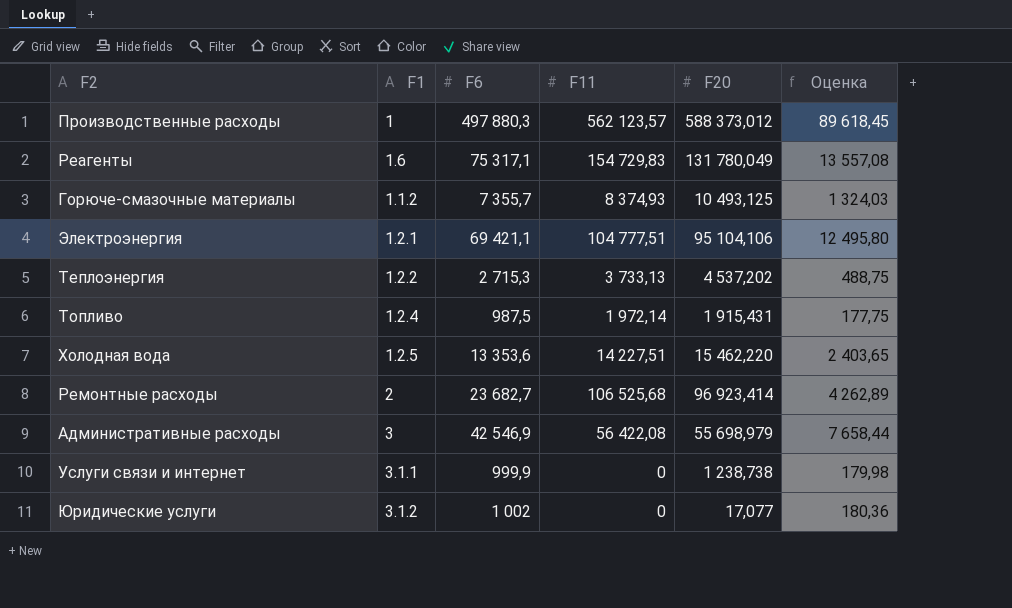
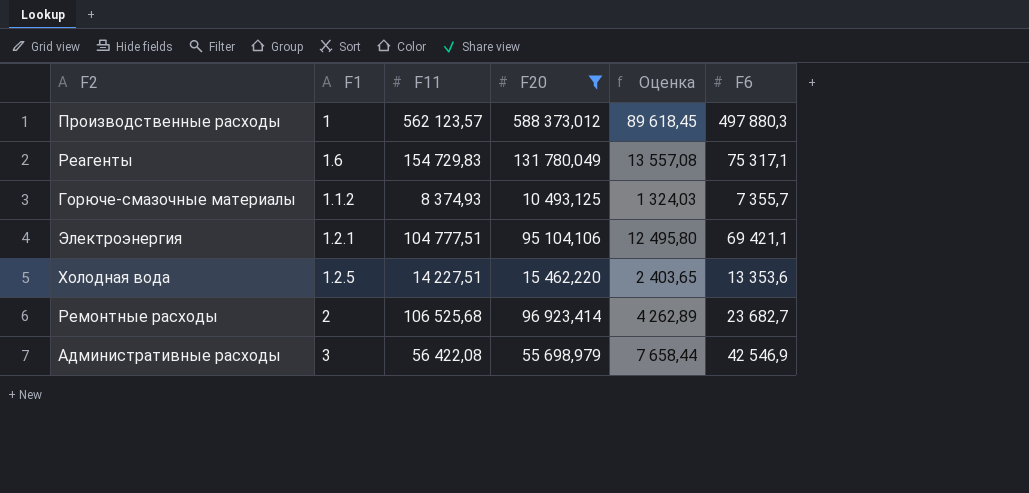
filter: none -> F20 >= 10 493,125
column F6 | position: 3 -> 6

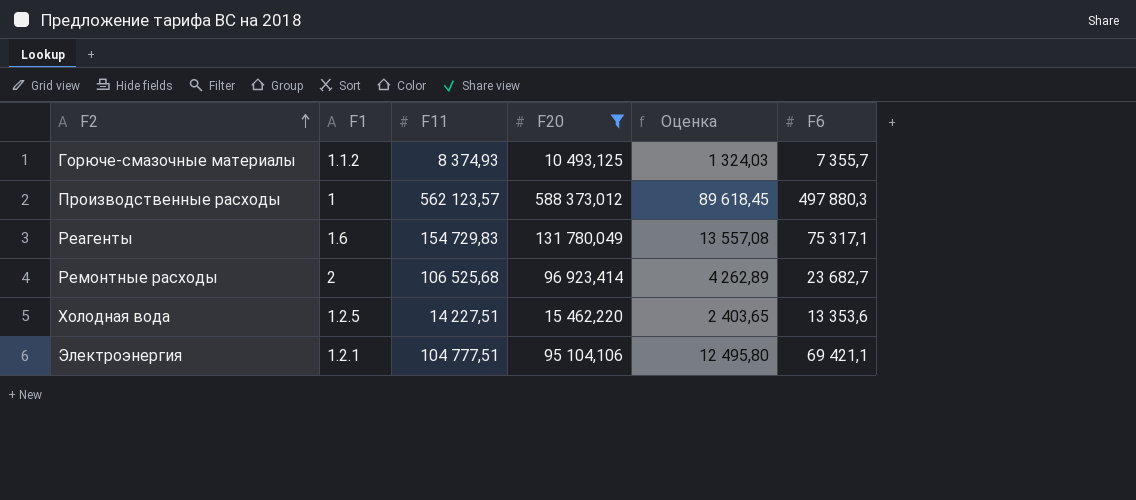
row order: none -> F2 ascending
row Административные расходы: 3 | 56 422,08 | 55 698,979 | 7 658,44 | 42 546,9 -> none

